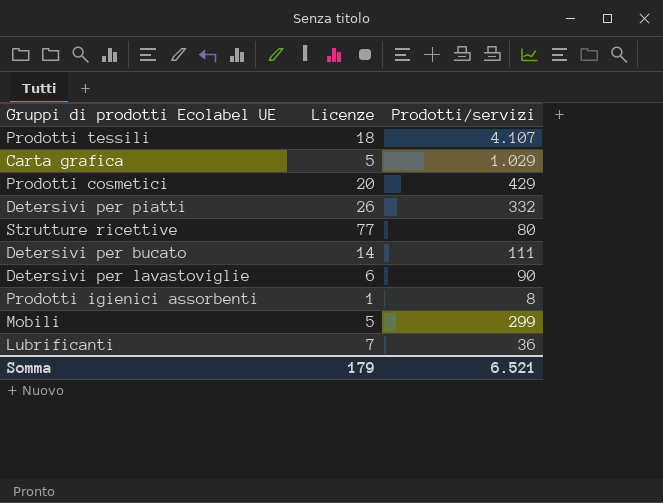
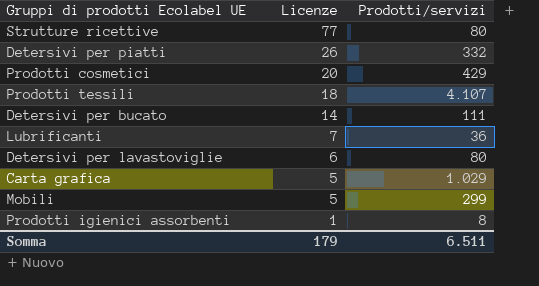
row order: none -> Licenze descending
Detersivi per lavastoviglie | Prodotti/servizi: 90 -> 80
Somma | Prodotti/servizi: 6.521 -> 6.511

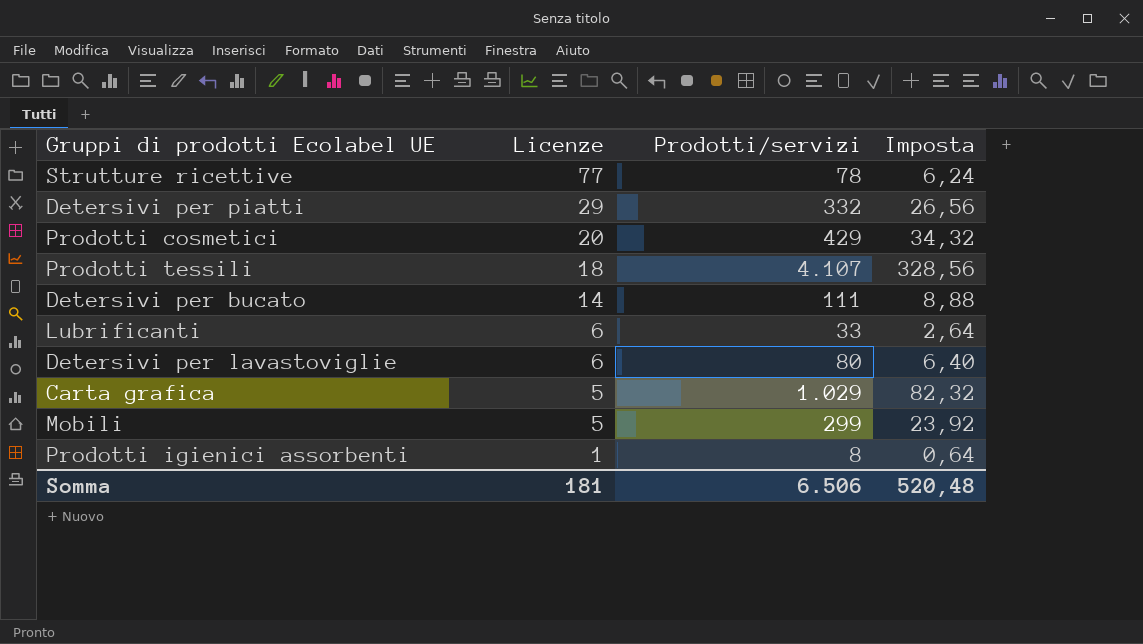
column Imposta | formula: none -> [Prodotti/servizi] * 0,08
Strutture ricettive | Prodotti/servizi: 80 -> 78
Detersivi per piatti | Licenze: 26 -> 29
Lubrificanti | Licenze: 7 -> 6
Lubrificanti | Prodotti/servizi: 36 -> 33
Somma | Licenze: 179 -> 181
Somma | Prodotti/servizi: 6.511 -> 6.506

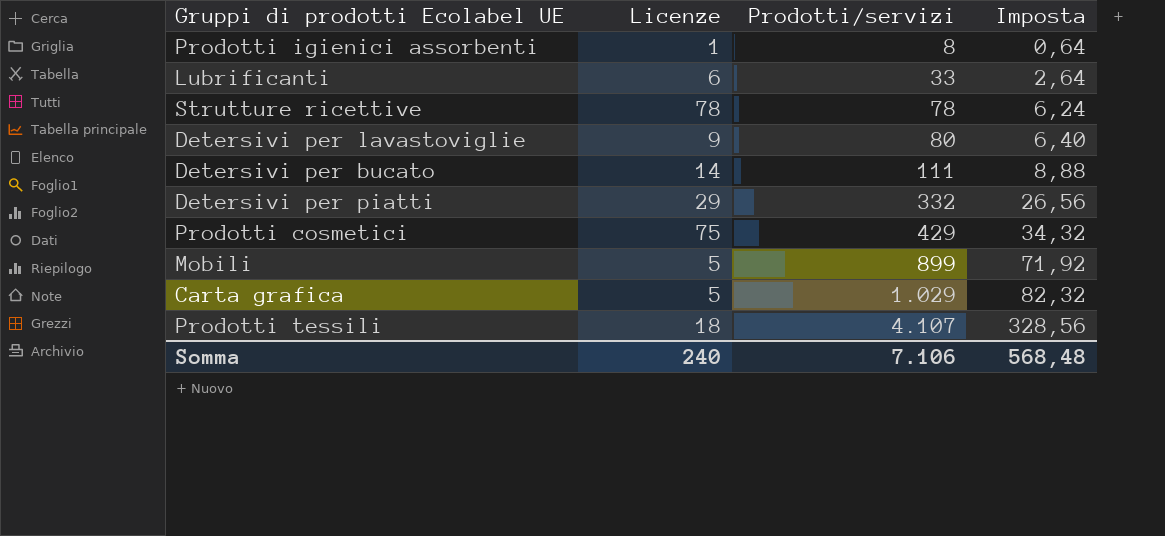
row order: Licenze descending -> Prodotti/servizi ascending
Strutture ricettive | Licenze: 77 -> 78
Detersivi per lavastoviglie | Licenze: 6 -> 9
Prodotti cosmetici | Licenze: 20 -> 75
Mobili | Prodotti/servizi: 299 -> 899
Mobili | Imposta: 23,92 -> 71,92
Somma | Licenze: 181 -> 240
Somma | Prodotti/servizi: 6.506 -> 7.106
Somma | Imposta: 520,48 -> 568,48

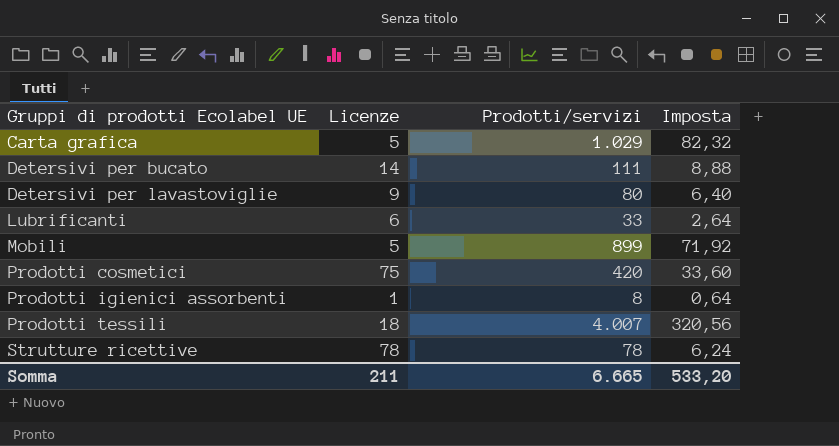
row order: Prodotti/servizi ascending -> Gruppi di prodotti Ecolabel UE ascending
row Detersivi per piatti: 29 | 332 | 26,56 -> none
Prodotti cosmetici | Prodotti/servizi: 429 -> 420
Prodotti cosmetici | Imposta: 34,32 -> 33,60
Prodotti tessili | Prodotti/servizi: 4.107 -> 4.007
Prodotti tessili | Imposta: 328,56 -> 320,56
Somma | Licenze: 240 -> 211
Somma | Prodotti/servizi: 7.106 -> 6.665
Somma | Imposta: 568,48 -> 533,20

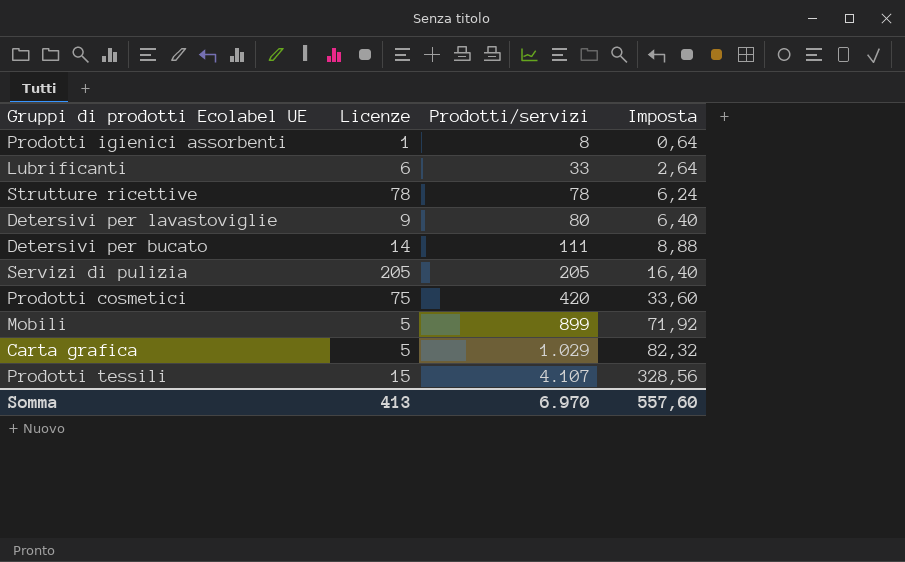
row order: Gruppi di prodotti Ecolabel UE ascending -> Prodotti/servizi ascending
row Servizi di pulizia: none -> 205 | 205 | 16,40
Prodotti tessili | Licenze: 18 -> 15
Prodotti tessili | Prodotti/servizi: 4.007 -> 4.107
Prodotti tessili | Imposta: 320,56 -> 328,56
Somma | Licenze: 211 -> 413
Somma | Prodotti/servizi: 6.665 -> 6.970
Somma | Imposta: 533,20 -> 557,60

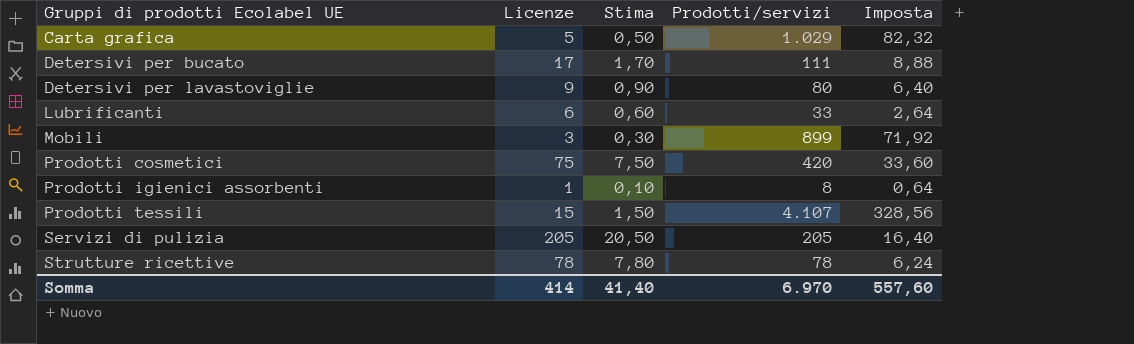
row order: Prodotti/servizi ascending -> Gruppi di prodotti Ecolabel UE ascending
column Stima | formula: none -> [Licenze] * 0,1
Detersivi per bucato | Licenze: 14 -> 17
Mobili | Licenze: 5 -> 3
Somma | Licenze: 413 -> 414

